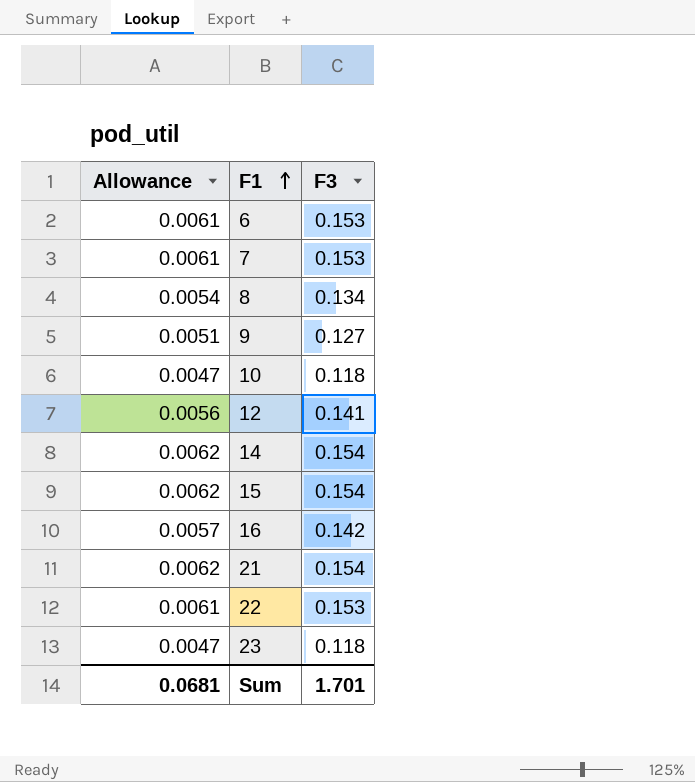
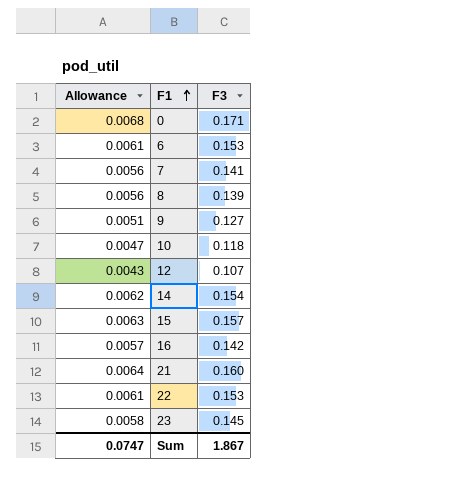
row 0: none -> 0.0068 | 0.171
7 | Allowance: 0.0061 -> 0.0056
7 | F3: 0.153 -> 0.141
8 | Allowance: 0.0054 -> 0.0056
8 | F3: 0.134 -> 0.139
12 | Allowance: 0.0056 -> 0.0043
12 | F3: 0.141 -> 0.107
15 | Allowance: 0.0062 -> 0.0063
15 | F3: 0.154 -> 0.157
21 | Allowance: 0.0062 -> 0.0064
21 | F3: 0.154 -> 0.160
23 | Allowance: 0.0047 -> 0.0058
23 | F3: 0.118 -> 0.145
Sum | Allowance: 0.0681 -> 0.0747
Sum | F3: 1.701 -> 1.867

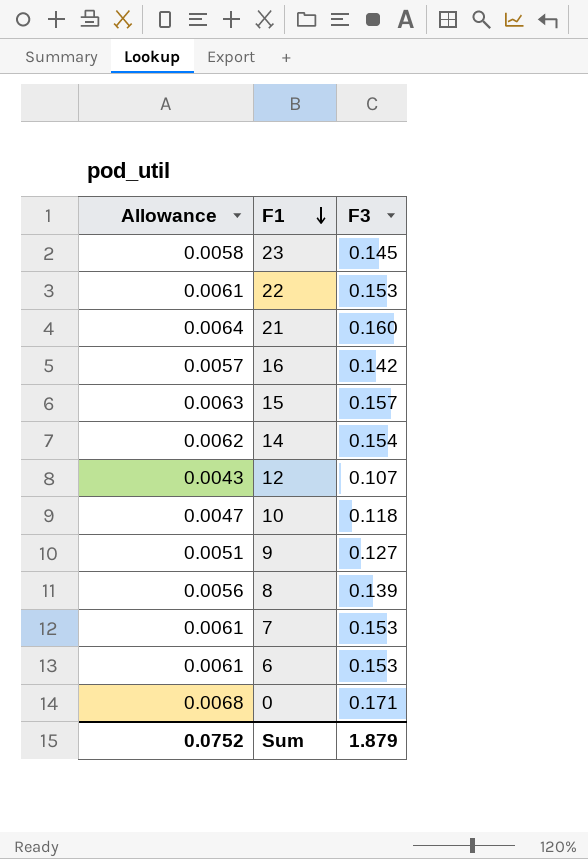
row order: F1 ascending -> F1 descending
7 | Allowance: 0.0056 -> 0.0061
7 | F3: 0.141 -> 0.153
Sum | Allowance: 0.0747 -> 0.0752
Sum | F3: 1.867 -> 1.879

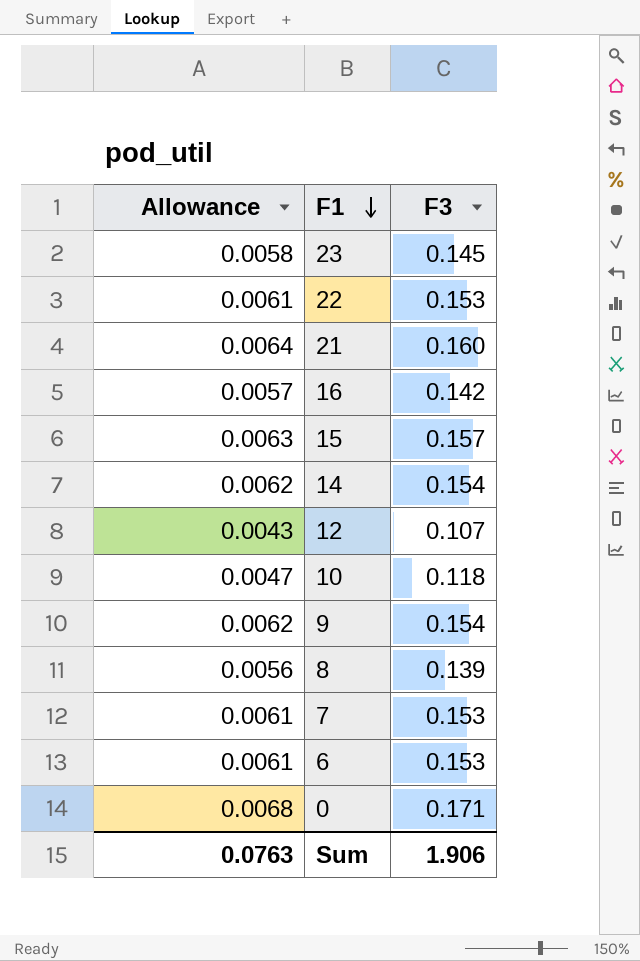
9 | Allowance: 0.0051 -> 0.0062
9 | F3: 0.127 -> 0.154
Sum | Allowance: 0.0752 -> 0.0763
Sum | F3: 1.879 -> 1.906

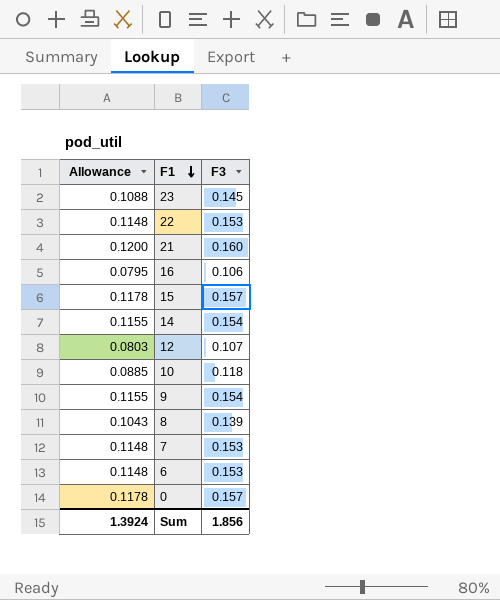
column Allowance | formula: [F3] * 0.04 -> [F3] * 0.75
16 | F3: 0.142 -> 0.106
0 | F3: 0.171 -> 0.157
Sum | Allowance: 0.0763 -> 1.3924
Sum | F3: 1.906 -> 1.856

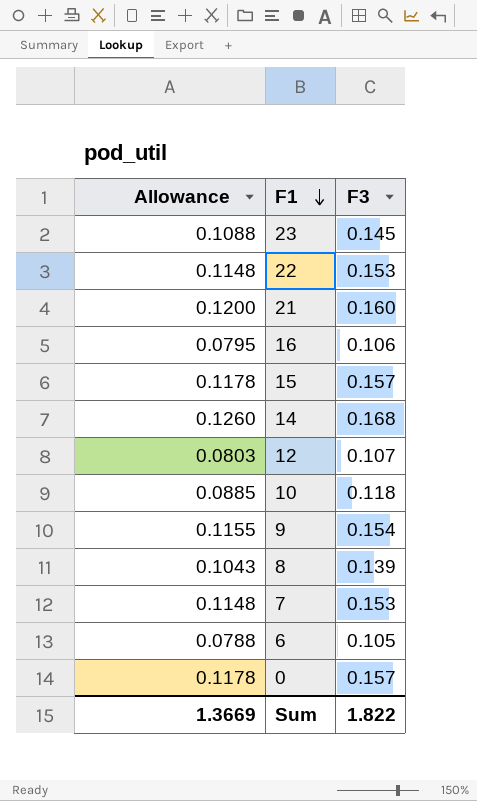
14 | Allowance: 0.1155 -> 0.1260
14 | F3: 0.154 -> 0.168
6 | Allowance: 0.1148 -> 0.0788
6 | F3: 0.153 -> 0.105
Sum | Allowance: 1.3924 -> 1.3669
Sum | F3: 1.856 -> 1.822

